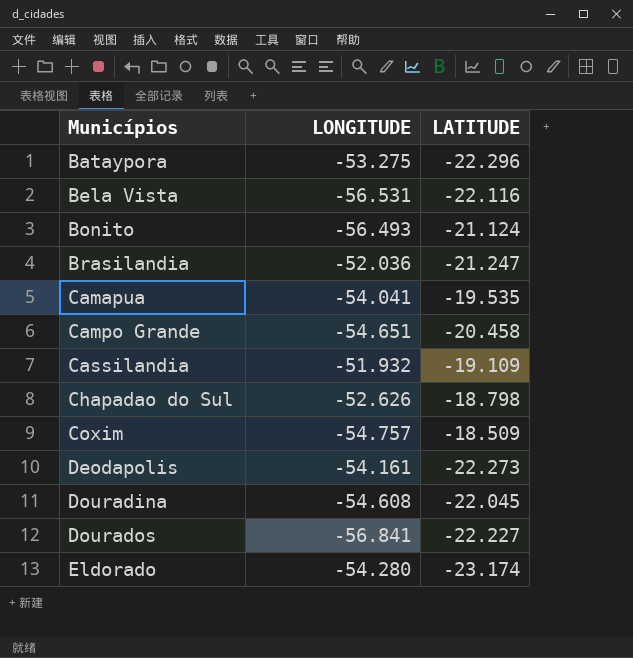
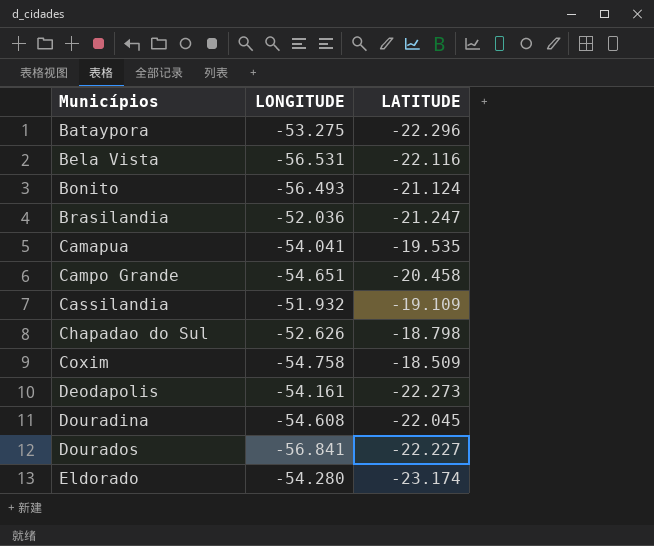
Coxim | LONGITUDE: -54.757 -> -54.758

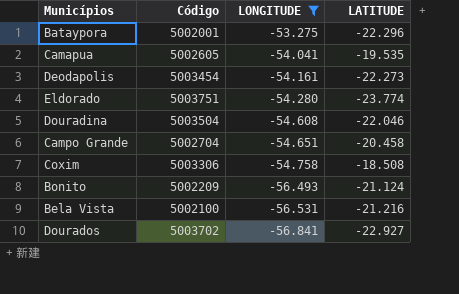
filter: none -> LONGITUDE <= -53.275
row order: Municípios ascending -> LONGITUDE descending
column Código | position: none -> 2
Eldorado | LATITUDE: -23.174 -> -23.774
Douradina | LATITUDE: -22.045 -> -22.046
Coxim | LATITUDE: -18.509 -> -18.508
Bela Vista | LATITUDE: -22.116 -> -21.216
Dourados | LATITUDE: -22.227 -> -22.927

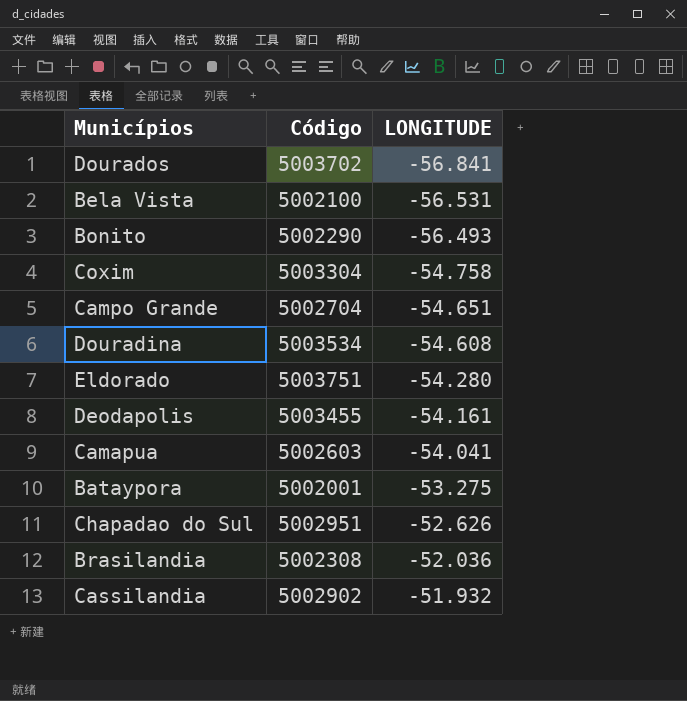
filter: LONGITUDE <= -53.275 -> none
row order: LONGITUDE descending -> LONGITUDE ascending
column LATITUDE | position: 4 -> none
Bonito | Código: 5002209 -> 5002290
Coxim | Código: 5003306 -> 5003304
Douradina | Código: 5003504 -> 5003534
Deodapolis | Código: 5003454 -> 5003455
Camapua | Código: 5002605 -> 5002603

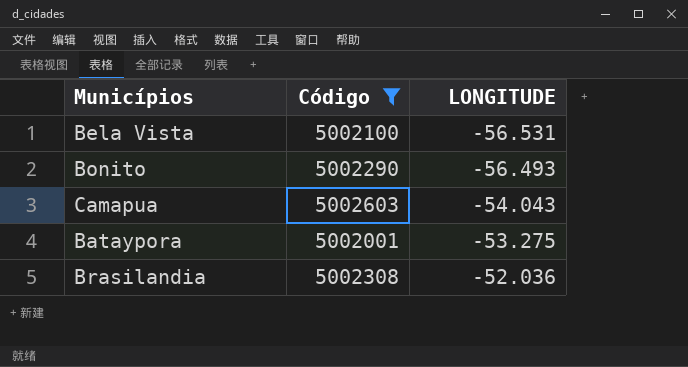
filter: none -> Código <= 5002603
Camapua | LONGITUDE: -54.041 -> -54.043

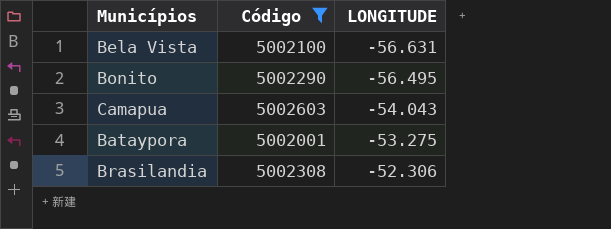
Bela Vista | LONGITUDE: -56.531 -> -56.631
Bonito | LONGITUDE: -56.493 -> -56.495
Brasilandia | LONGITUDE: -52.036 -> -52.306

